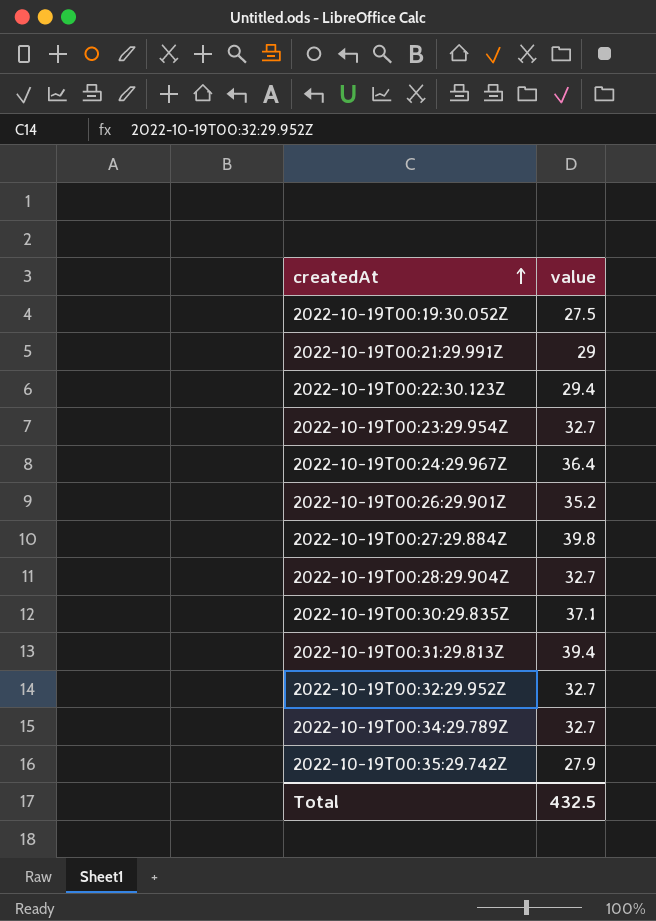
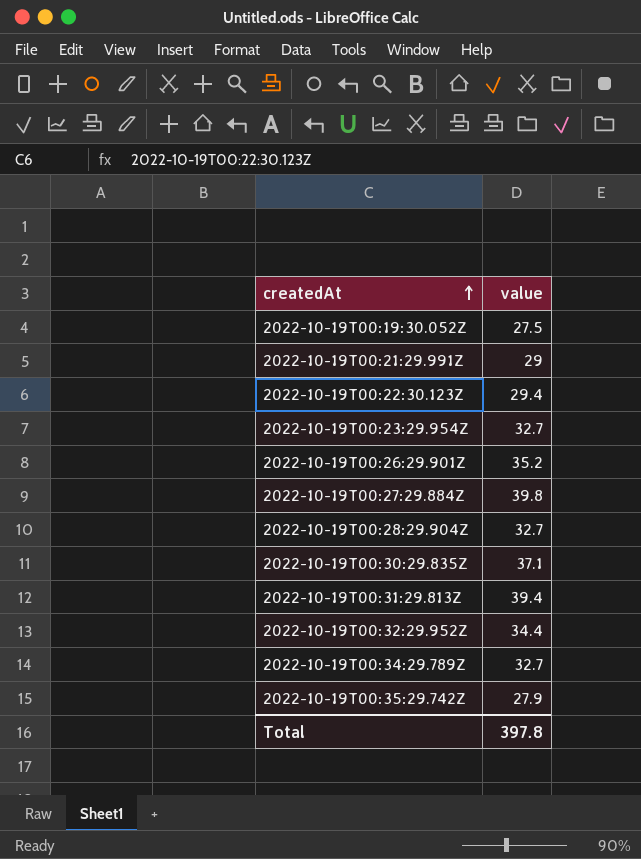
row 2022-10-19T00:24:29.967Z: 36.4 -> none
2022-10-19T00:32:29.952Z | value: 32.7 -> 34.4
Total | value: 432.5 -> 397.8

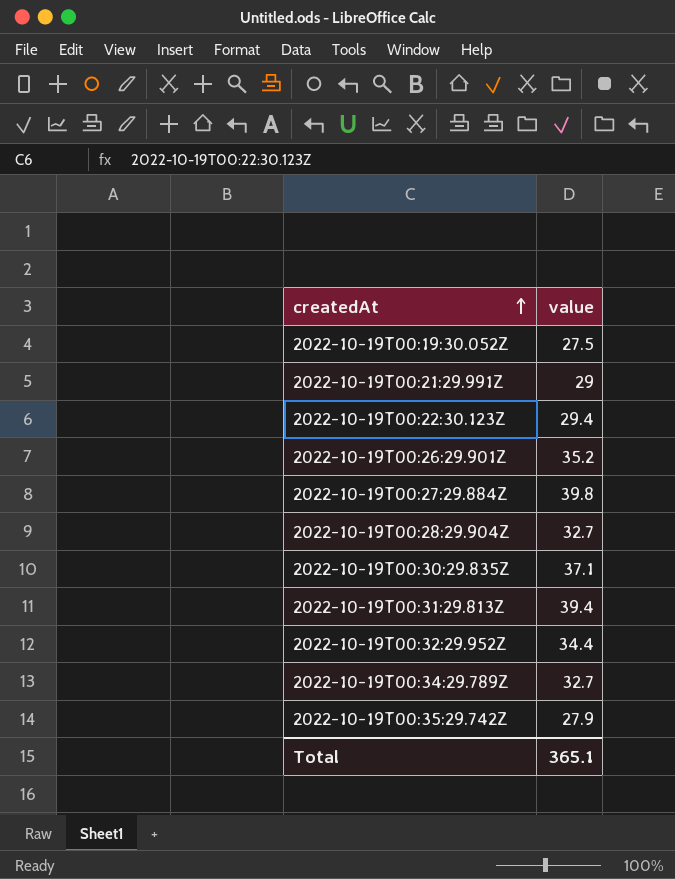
row 2022-10-19T00:23:29.954Z: 32.7 -> none
Total | value: 397.8 -> 365.1

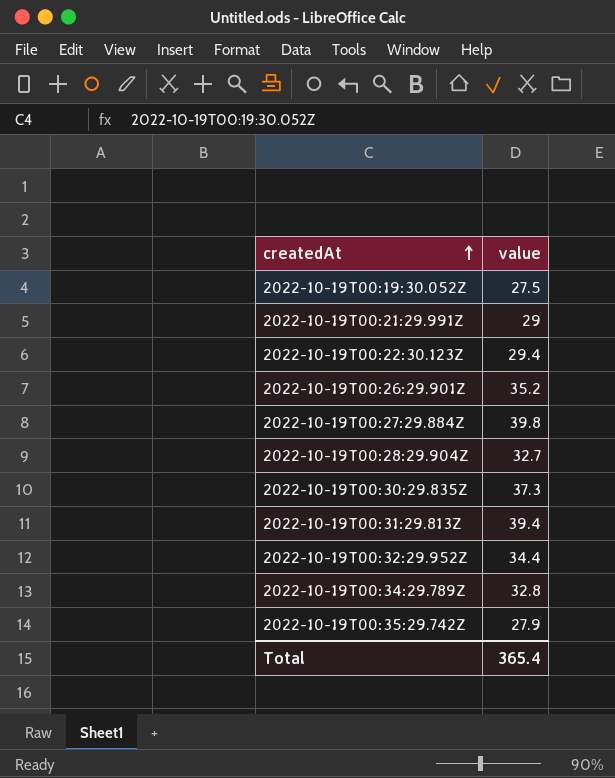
2022-10-19T00:30:29.835Z | value: 37.1 -> 37.3
2022-10-19T00:34:29.789Z | value: 32.7 -> 32.8
Total | value: 365.1 -> 365.4

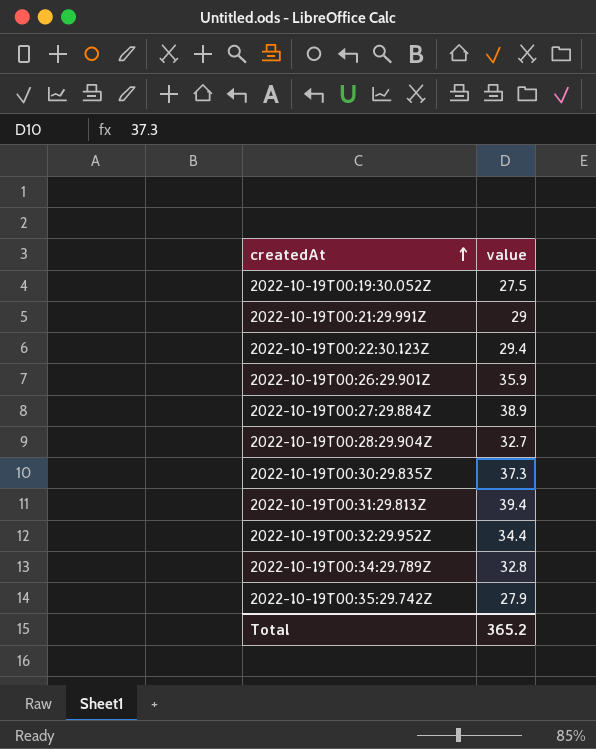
2022-10-19T00:26:29.901Z | value: 35.2 -> 35.9
2022-10-19T00:27:29.884Z | value: 39.8 -> 38.9
Total | value: 365.4 -> 365.2

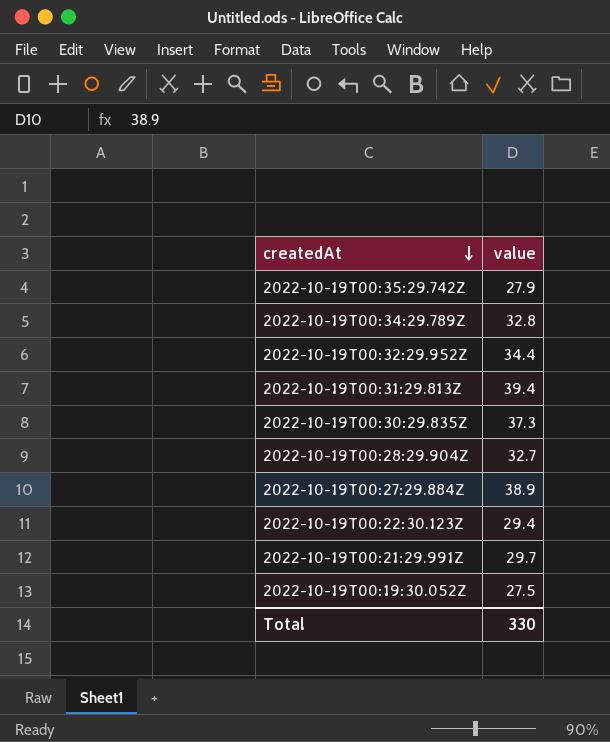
row order: createdAt ascending -> createdAt descending
row 2022-10-19T00:26:29.901Z: 35.9 -> none
2022-10-19T00:21:29.991Z | value: 29 -> 29.7
Total | value: 365.2 -> 330

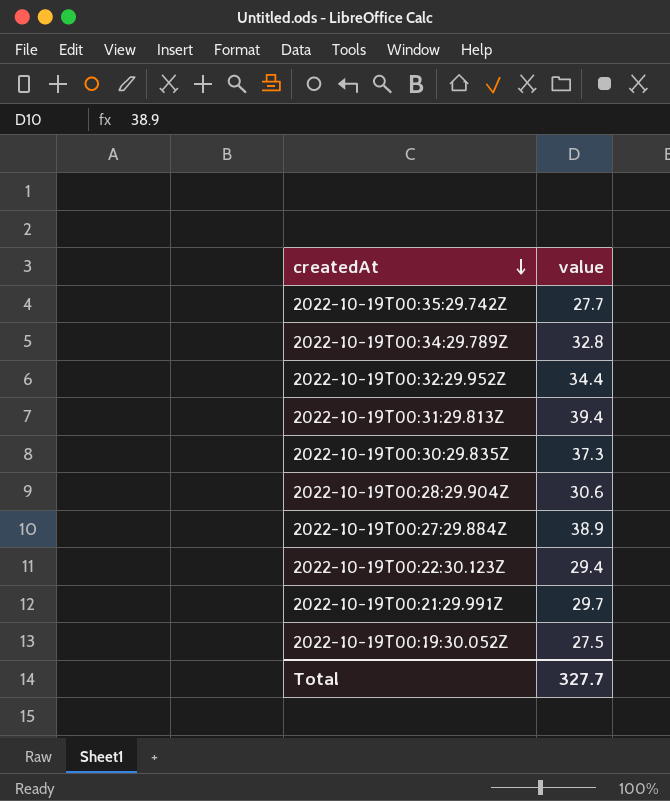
2022-10-19T00:35:29.742Z | value: 27.9 -> 27.7
2022-10-19T00:28:29.904Z | value: 32.7 -> 30.6
Total | value: 330 -> 327.7

